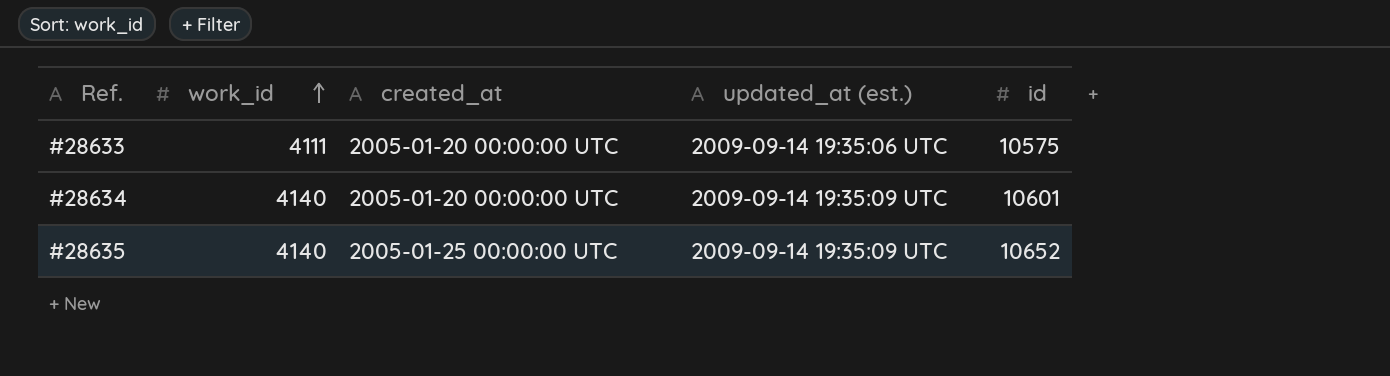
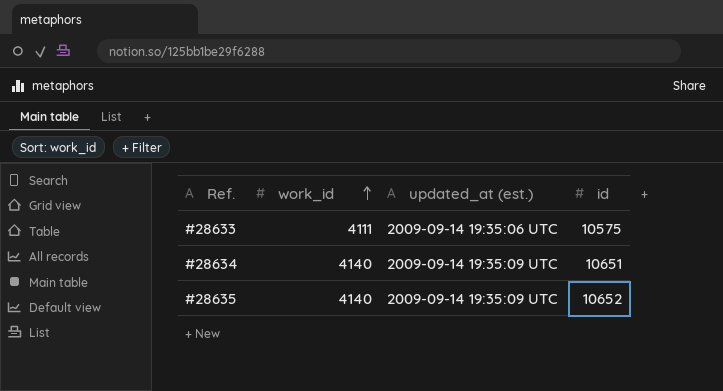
column created_at | position: 3 -> none
#28634 | id: 10601 -> 10651

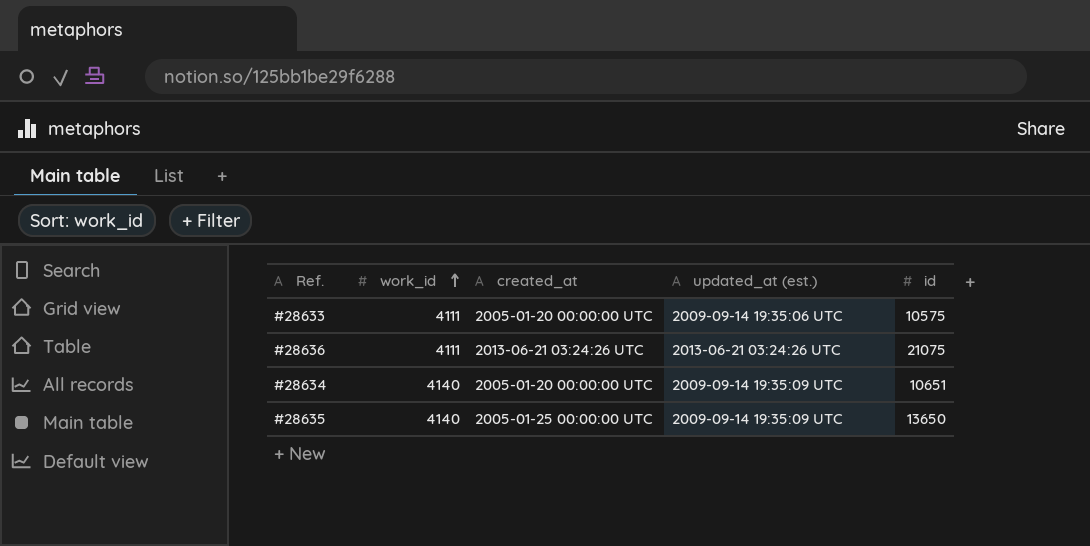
column created_at | position: none -> 3
row #28636: none -> 4111 | 2013-06-21 03:24:26 UTC | 2013-06-21 03:24:26 UTC | 21075
#28635 | id: 10652 -> 13650

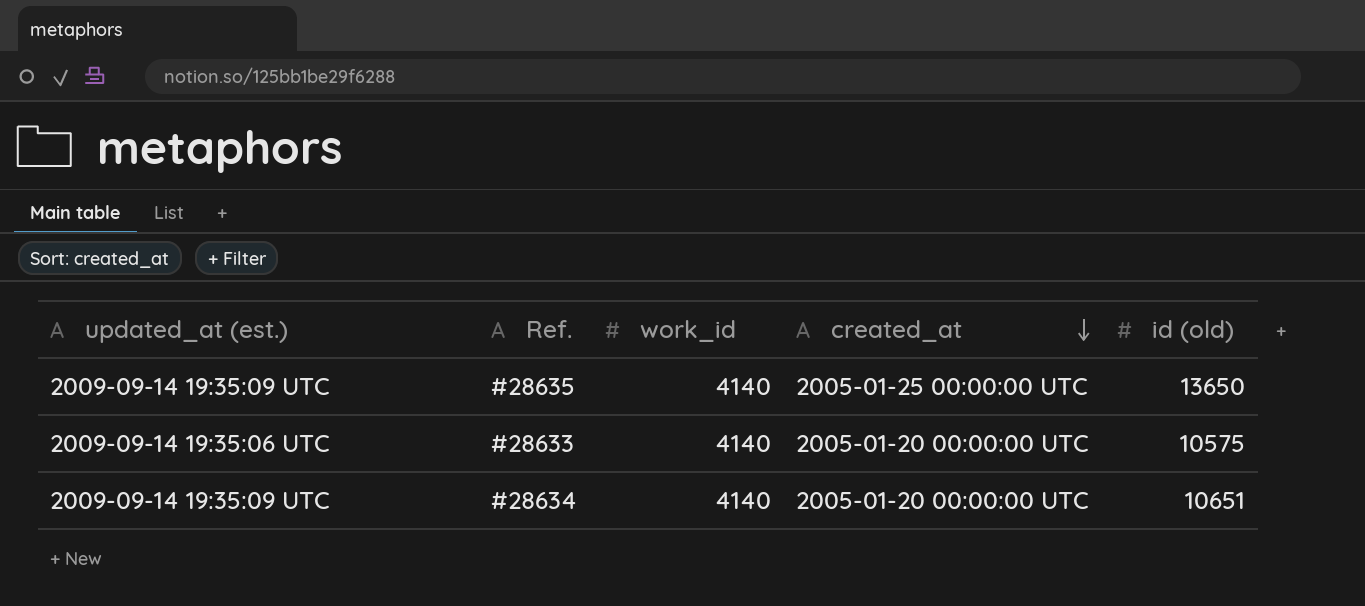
row order: work_id ascending -> created_at descending
column updated_at (est.) | position: 4 -> 1
column name: id -> id (old)
row #28636: 4111 | 2013-06-21 03:24:26 UTC | 2013-06-21 03:24:26 UTC | 21075 -> none
#28633 | work_id: 4111 -> 4140

